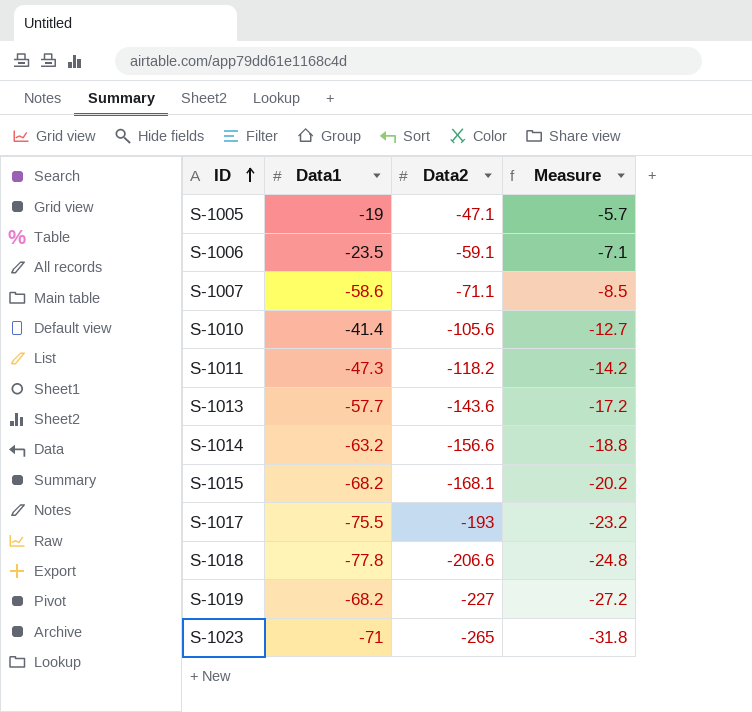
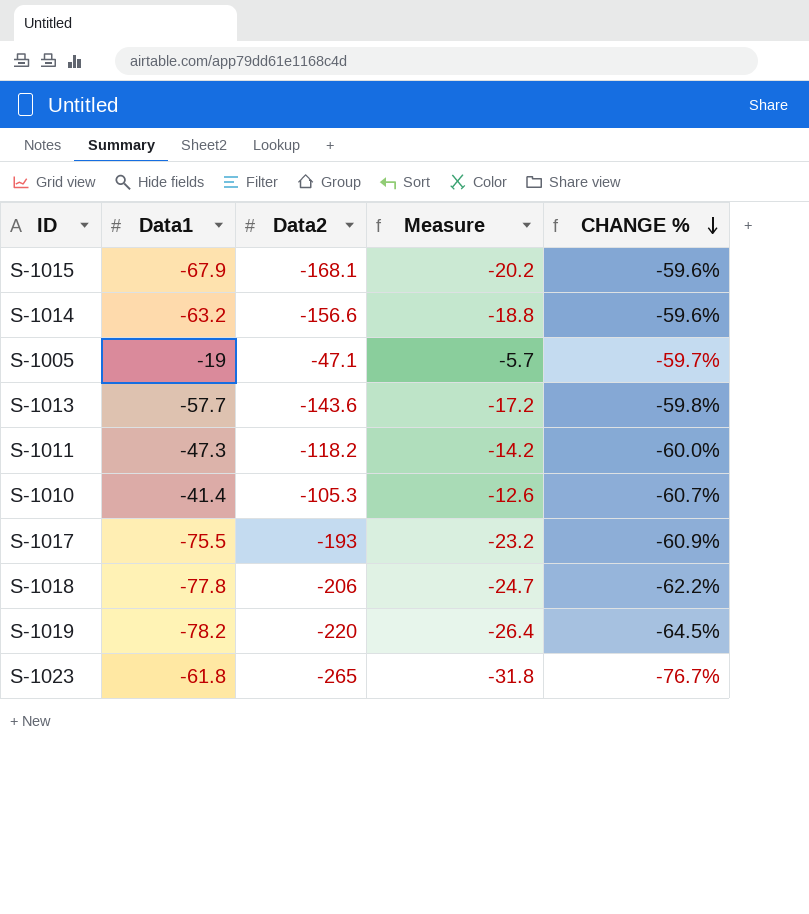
row order: ID ascending -> CHANGE % descending
column CHANGE % | formula: none -> ([Data1] - [Data2]) / [Data2]
row S-1006: -23.5 | -59.1 | -7.1 -> none
row S-1007: -58.6 | -71.1 | -8.5 -> none
S-1015 | Data1: -68.2 -> -67.9
S-1010 | Data2: -105.6 -> -105.3
S-1010 | Measure: -12.7 -> -12.6
S-1018 | Data2: -206.6 -> -206
S-1018 | Measure: -24.8 -> -24.7
S-1019 | Data1: -68.2 -> -78.2
S-1019 | Data2: -227 -> -220
S-1019 | Measure: -27.2 -> -26.4
S-1023 | Data1: -71 -> -61.8

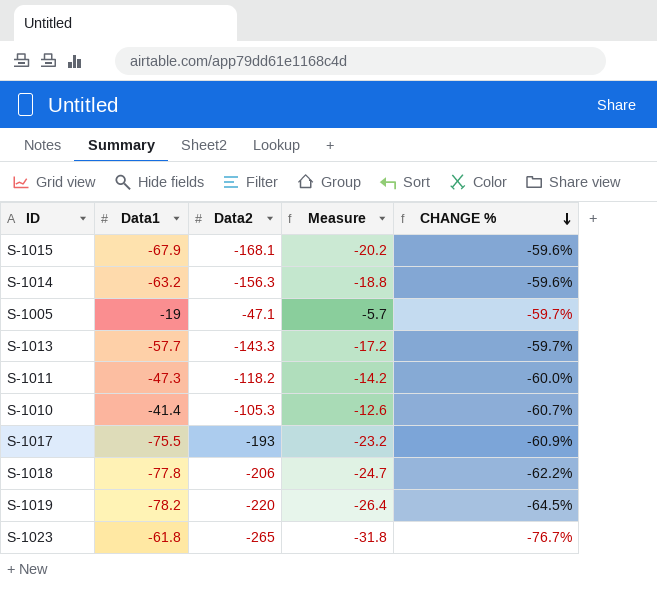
S-1014 | Data2: -156.6 -> -156.3
S-1013 | Data2: -143.6 -> -143.3
S-1013 | CHANGE %: -59.8% -> -59.7%

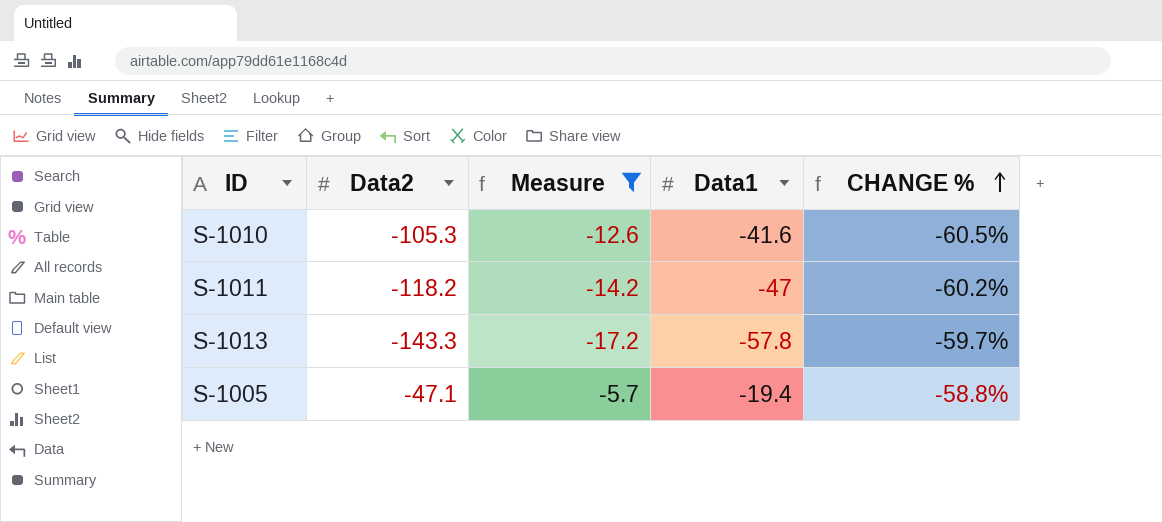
filter: none -> Measure >= -17.2
row order: CHANGE % descending -> CHANGE % ascending
column Data1 | position: 2 -> 4
S-1010 | Data1: -41.4 -> -41.6
S-1010 | CHANGE %: -60.7% -> -60.5%
S-1011 | Data1: -47.3 -> -47
S-1011 | CHANGE %: -60.0% -> -60.2%
S-1013 | Data1: -57.7 -> -57.8
S-1005 | Data1: -19 -> -19.4
S-1005 | CHANGE %: -59.7% -> -58.8%

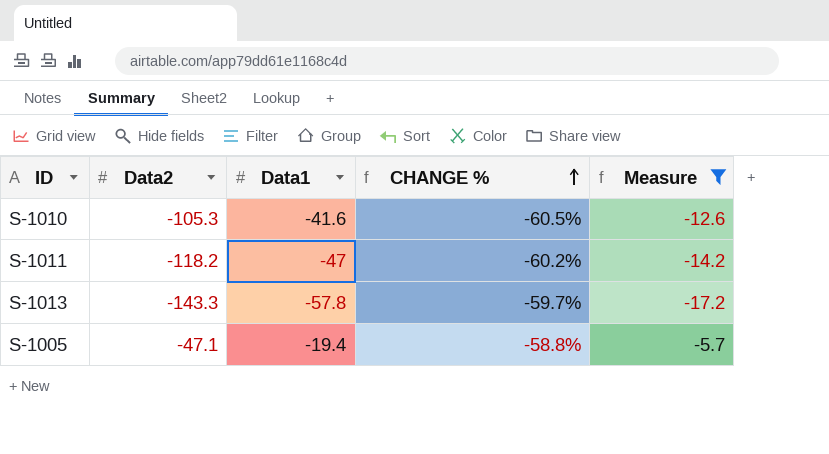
column Measure | position: 3 -> 5

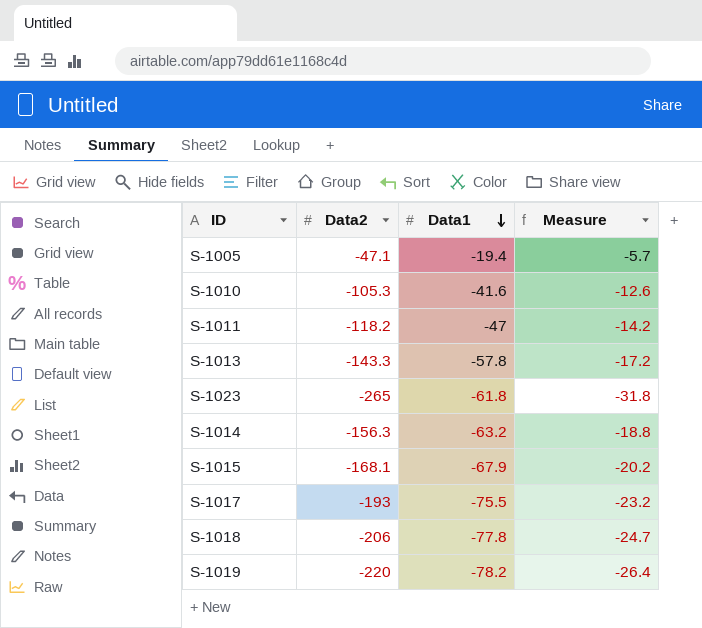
filter: Measure >= -17.2 -> none
row order: CHANGE % ascending -> Data1 descending
column CHANGE % | formula: ([Data1] - [Data2]) / [Data2] -> none

